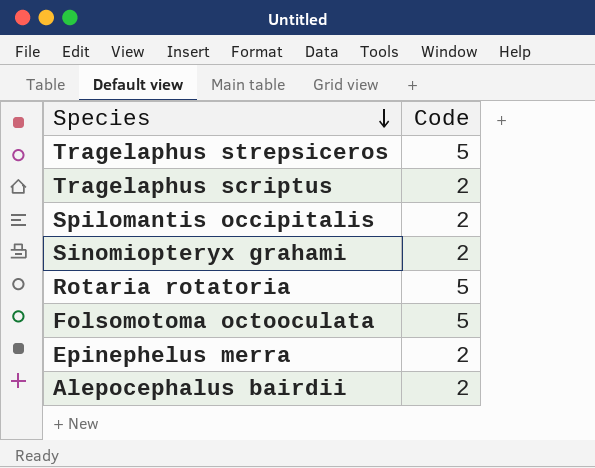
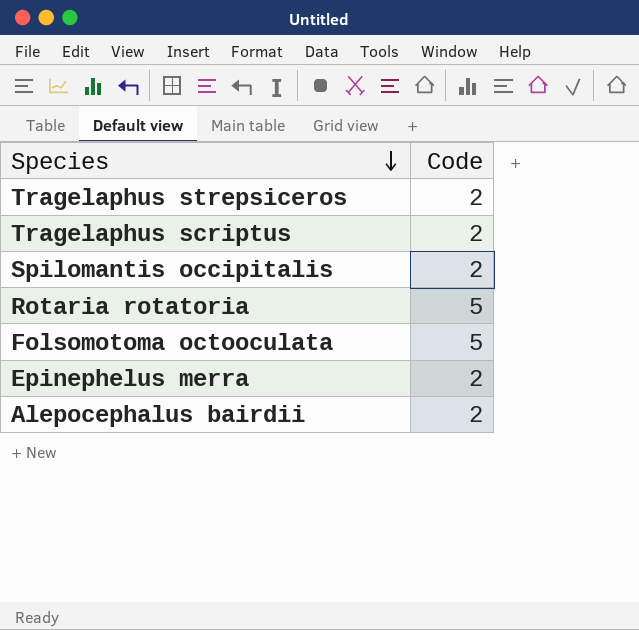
row Sinomiopteryx grahami: 2 -> none
Tragelaphus strepsiceros | Code: 5 -> 2

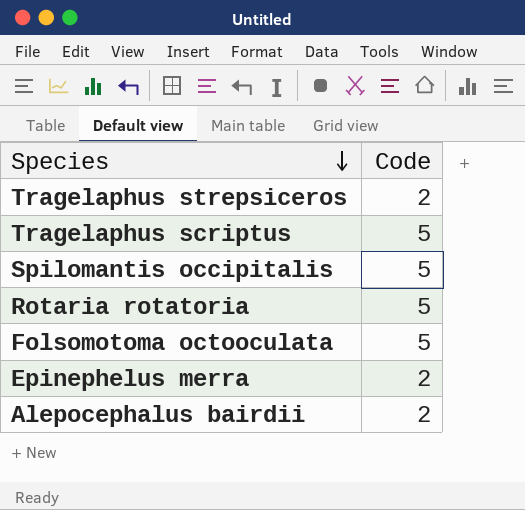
Tragelaphus scriptus | Code: 2 -> 5
Spilomantis occipitalis | Code: 2 -> 5

